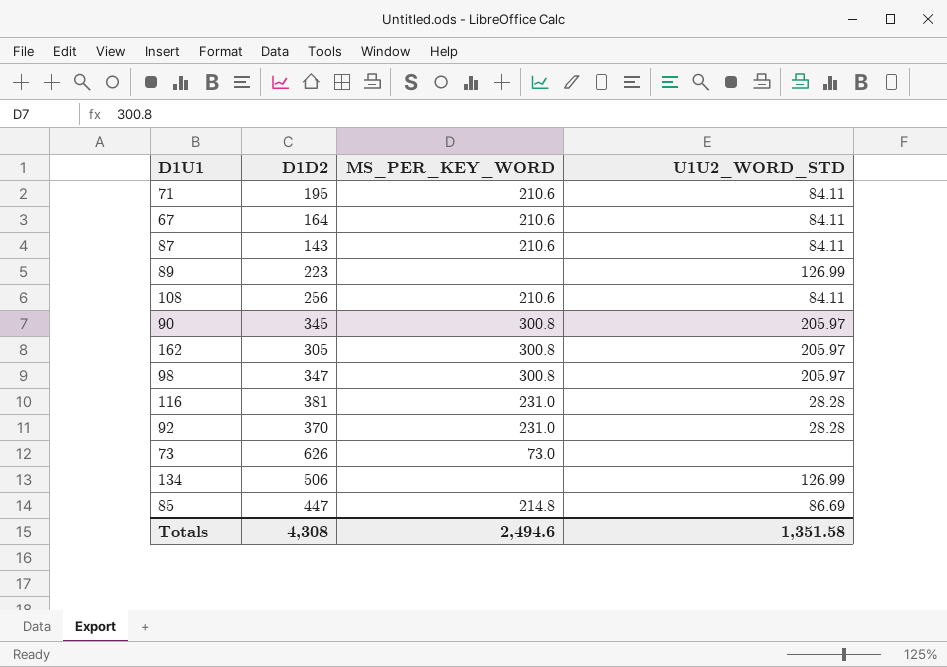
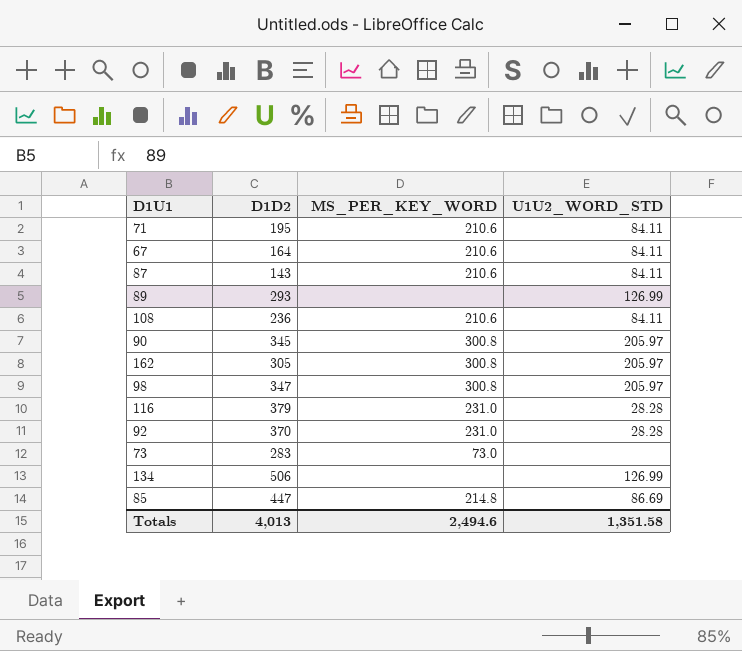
89 | D1D2: 223 -> 293
108 | D1D2: 256 -> 236
116 | D1D2: 381 -> 379
73 | D1D2: 626 -> 283
Totals | D1D2: 4,308 -> 4,013

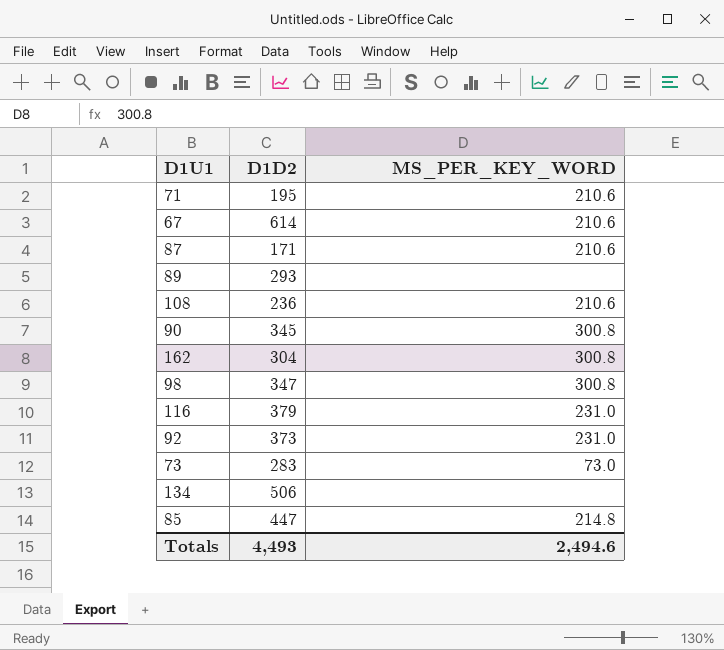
column U1U2_WORD_STD | position: 4 -> none
67 | D1D2: 164 -> 614
87 | D1D2: 143 -> 171
162 | D1D2: 305 -> 304
92 | D1D2: 370 -> 373
Totals | D1D2: 4,013 -> 4,493

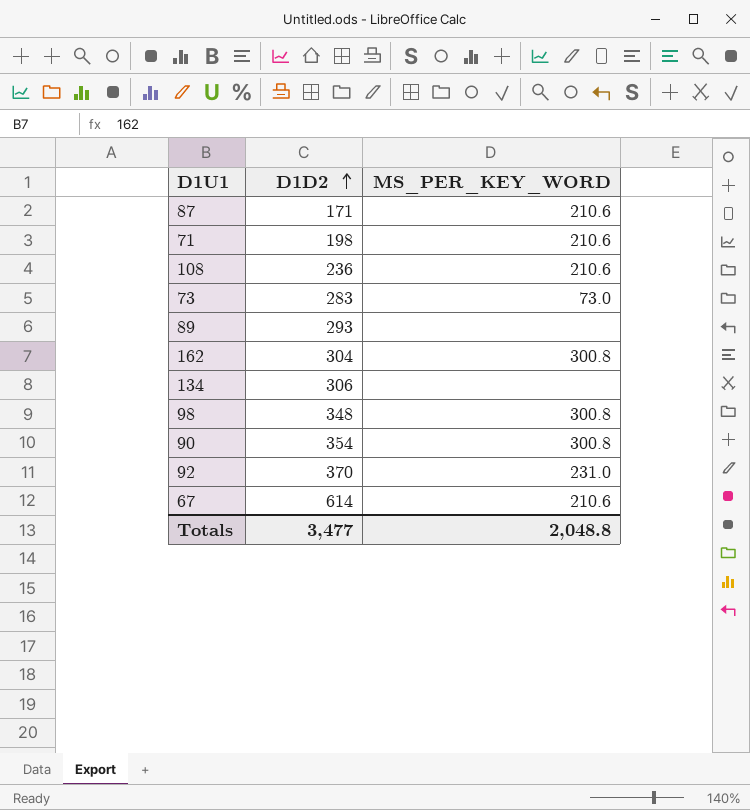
row order: none -> D1D2 ascending
row 116: 379 | 231.0 -> none
row 85: 447 | 214.8 -> none
71 | D1D2: 195 -> 198
134 | D1D2: 506 -> 306
98 | D1D2: 347 -> 348
90 | D1D2: 345 -> 354
92 | D1D2: 373 -> 370
Totals | D1D2: 4,493 -> 3,477
Totals | MS_PER_KEY_WORD: 2,494.6 -> 2,048.8

